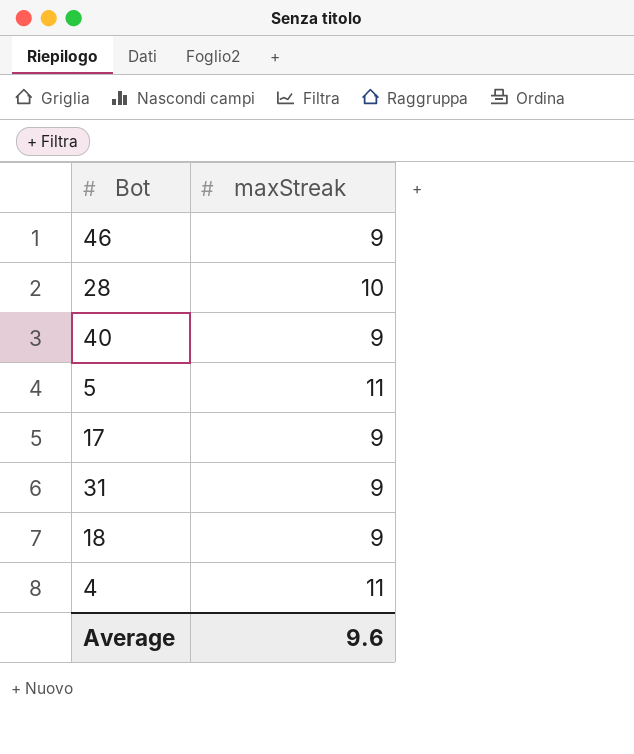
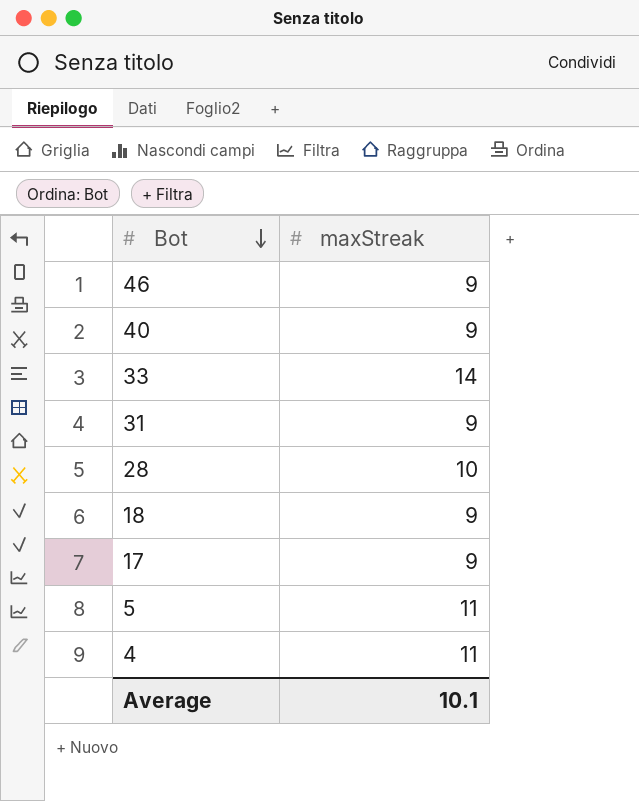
row order: none -> Bot descending
row 33: none -> 14
Average | maxStreak: 9.6 -> 10.1

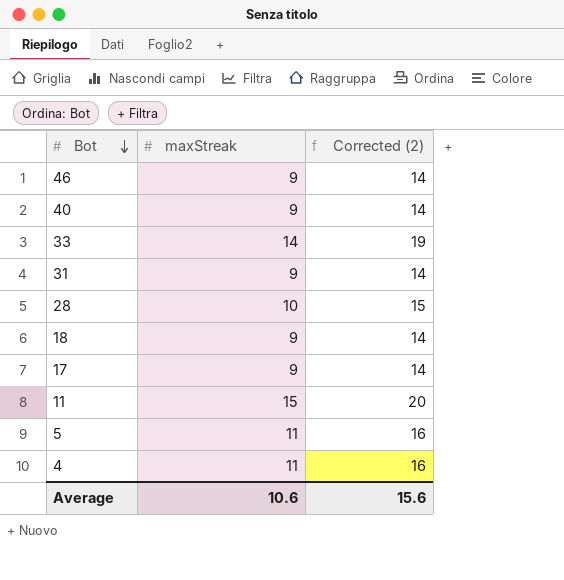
column Corrected (2) | formula: none -> [maxStreak] + 5
row 11: none -> 15 | 20
Average | maxStreak: 10.1 -> 10.6

